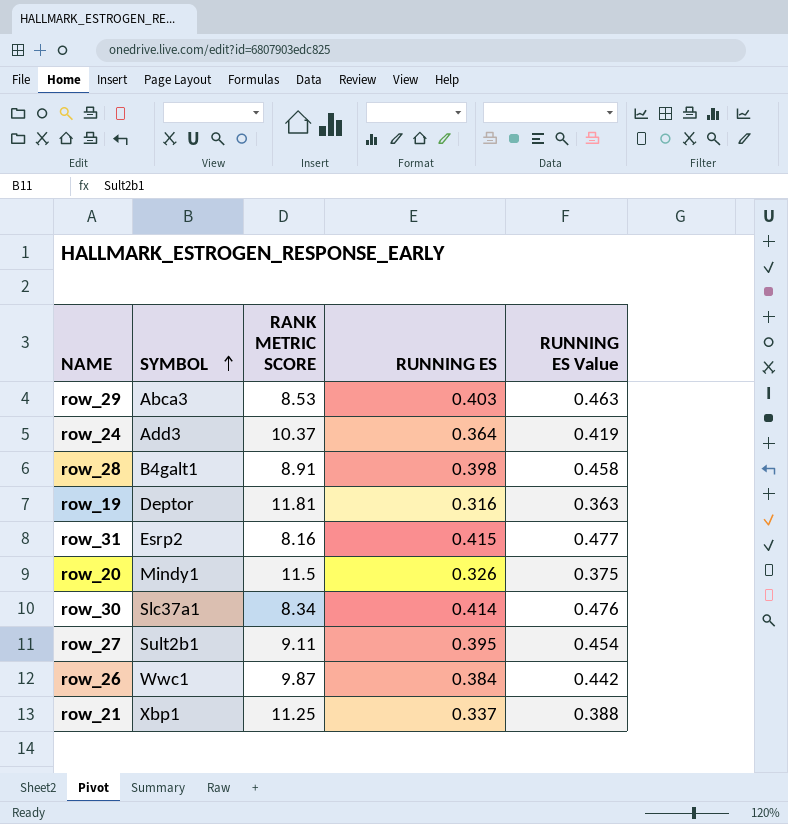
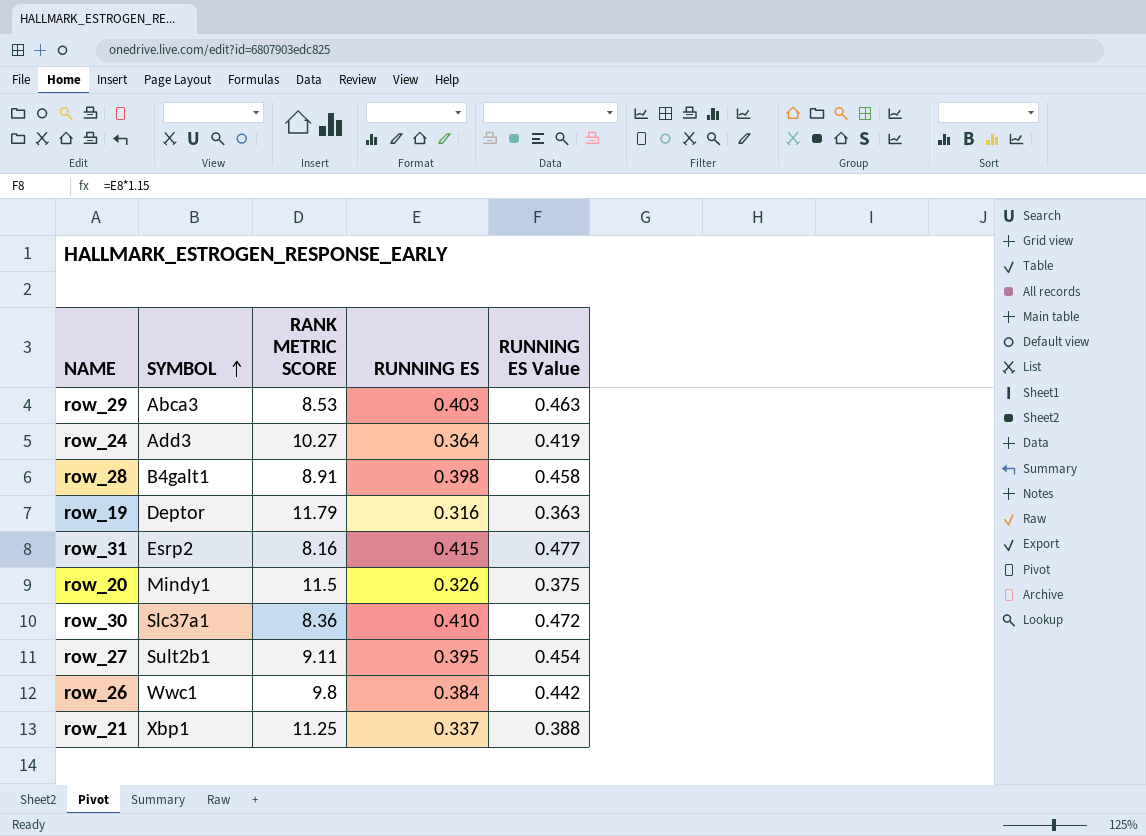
row_24 | RANK METRIC SCORE: 10.37 -> 10.27
row_19 | RANK METRIC SCORE: 11.81 -> 11.79
row_30 | RANK METRIC SCORE: 8.34 -> 8.36
row_30 | RUNNING ES: 0.414 -> 0.410
row_30 | RUNNING ES Value: 0.476 -> 0.472
row_26 | RANK METRIC SCORE: 9.87 -> 9.8

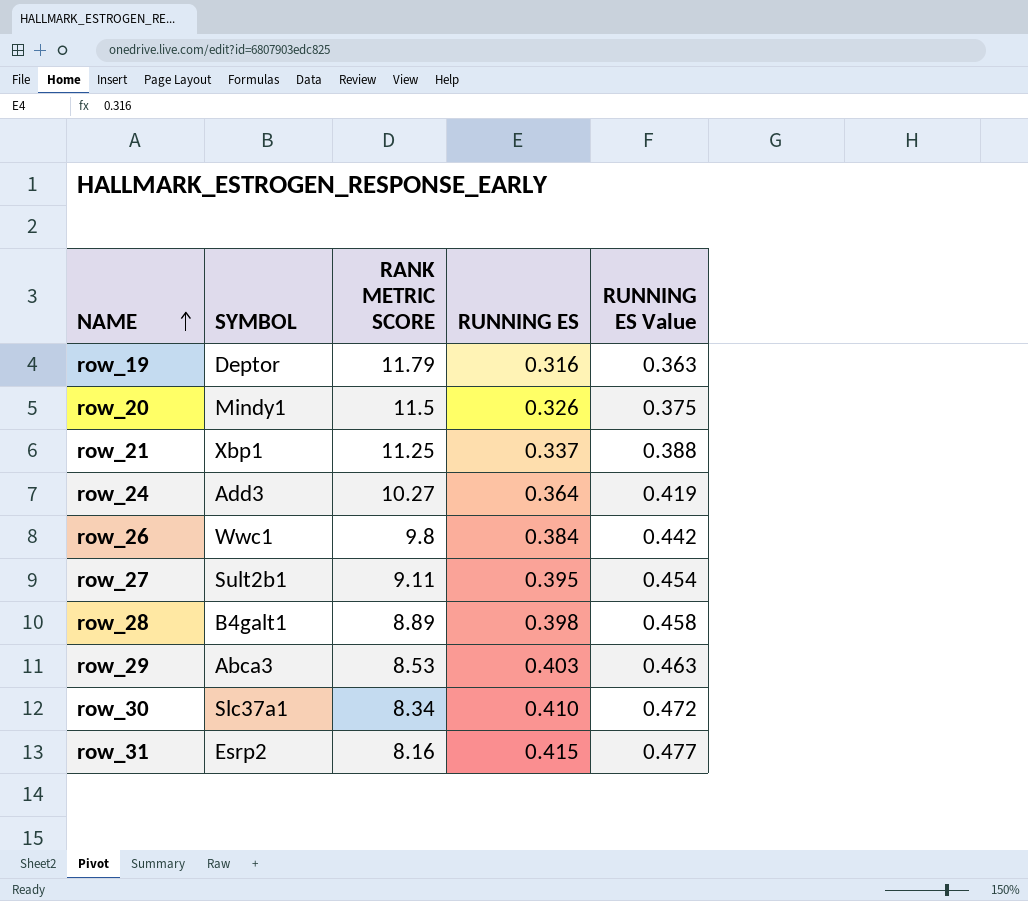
row order: SYMBOL ascending -> NAME ascending
row_28 | RANK METRIC SCORE: 8.91 -> 8.89
row_30 | RANK METRIC SCORE: 8.36 -> 8.34

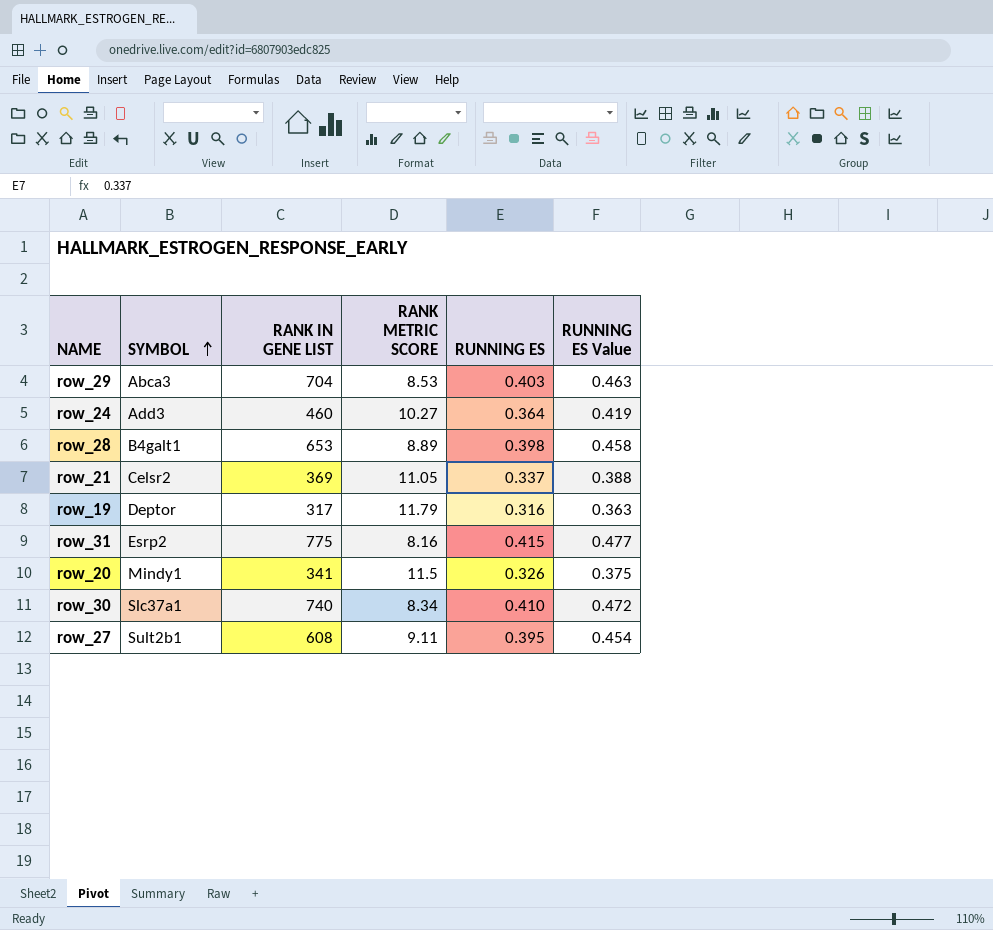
row order: NAME ascending -> SYMBOL ascending
column RANK IN GENE LIST | position: none -> 3
row row_26: Wwc1 | 9.8 | 0.384 | 0.442 -> none
row_21 | SYMBOL: Xbp1 -> Celsr2
row_21 | RANK METRIC SCORE: 11.25 -> 11.05

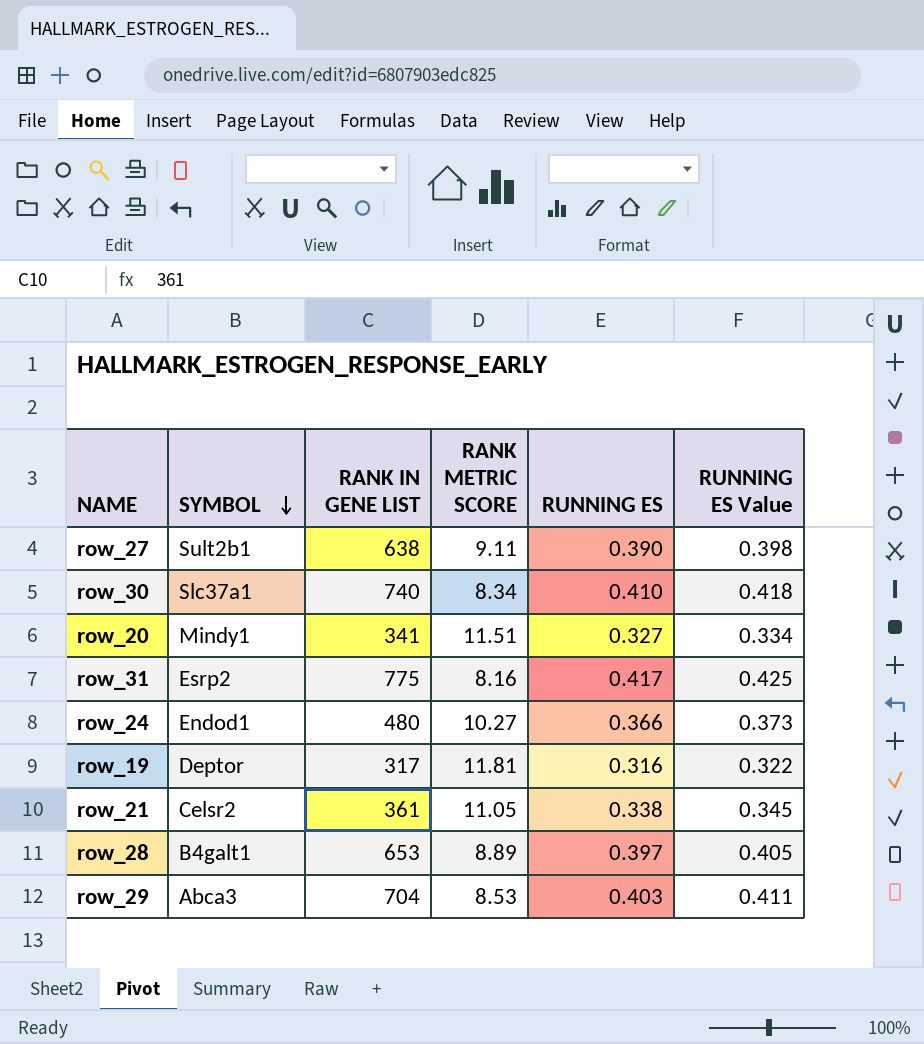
row order: SYMBOL ascending -> SYMBOL descending
column RUNNING ES Value | formula: [RUNNING ES] * 1.15 -> [RUNNING ES] * 1.02
row_27 | RANK IN GENE LIST: 608 -> 638
row_27 | RUNNING ES: 0.395 -> 0.390
row_20 | RANK METRIC SCORE: 11.5 -> 11.51
row_20 | RUNNING ES: 0.326 -> 0.327
row_31 | RUNNING ES: 0.415 -> 0.417
row_24 | SYMBOL: Add3 -> Endod1
row_24 | RANK IN GENE LIST: 460 -> 480
row_24 | RUNNING ES: 0.364 -> 0.366
row_19 | RANK METRIC SCORE: 11.79 -> 11.81
row_21 | RANK IN GENE LIST: 369 -> 361
row_21 | RUNNING ES: 0.337 -> 0.338
row_28 | RUNNING ES: 0.398 -> 0.397

